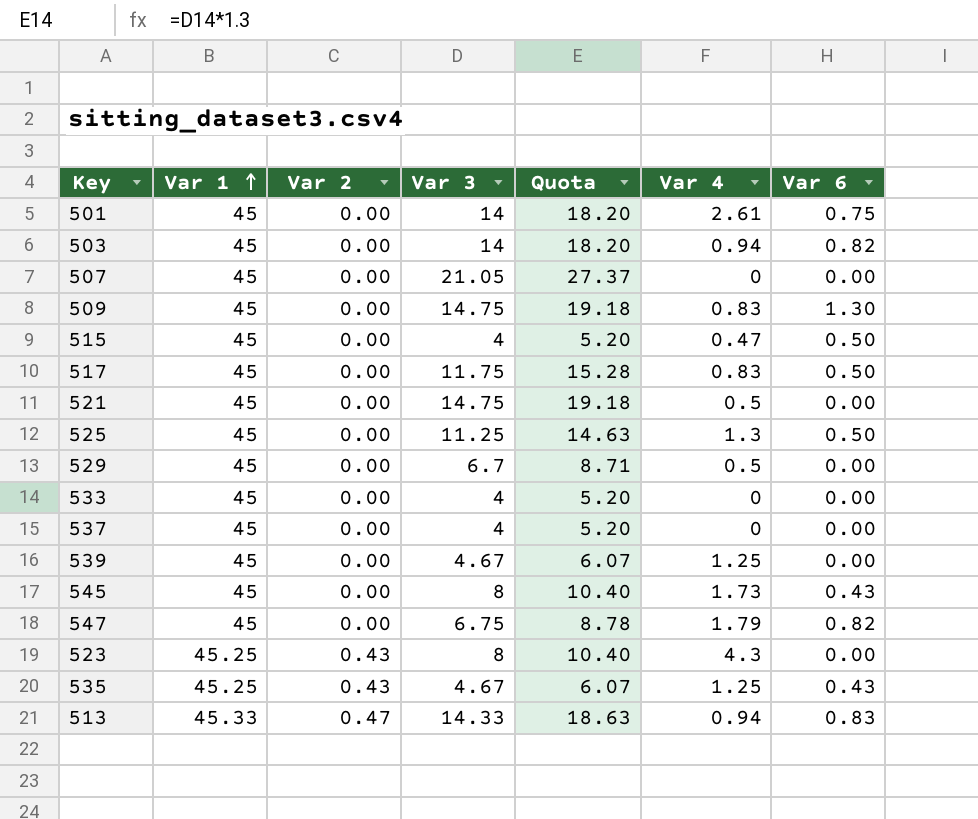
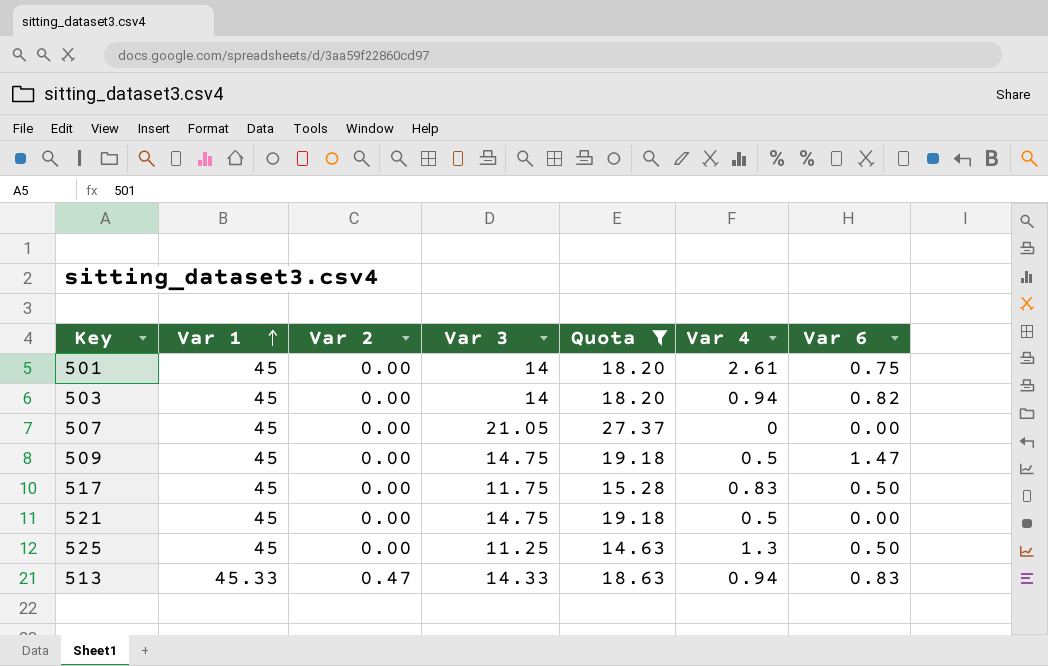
filter: none -> Quota >= 14.63
509 | Var 4: 0.83 -> 0.5
509 | Var 6: 1.30 -> 1.47

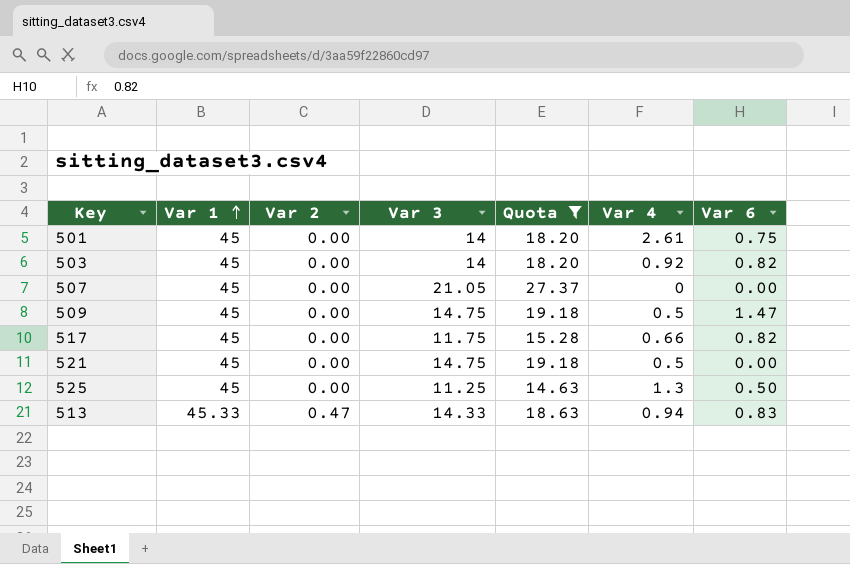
503 | Var 4: 0.94 -> 0.92
517 | Var 4: 0.83 -> 0.66
517 | Var 6: 0.50 -> 0.82

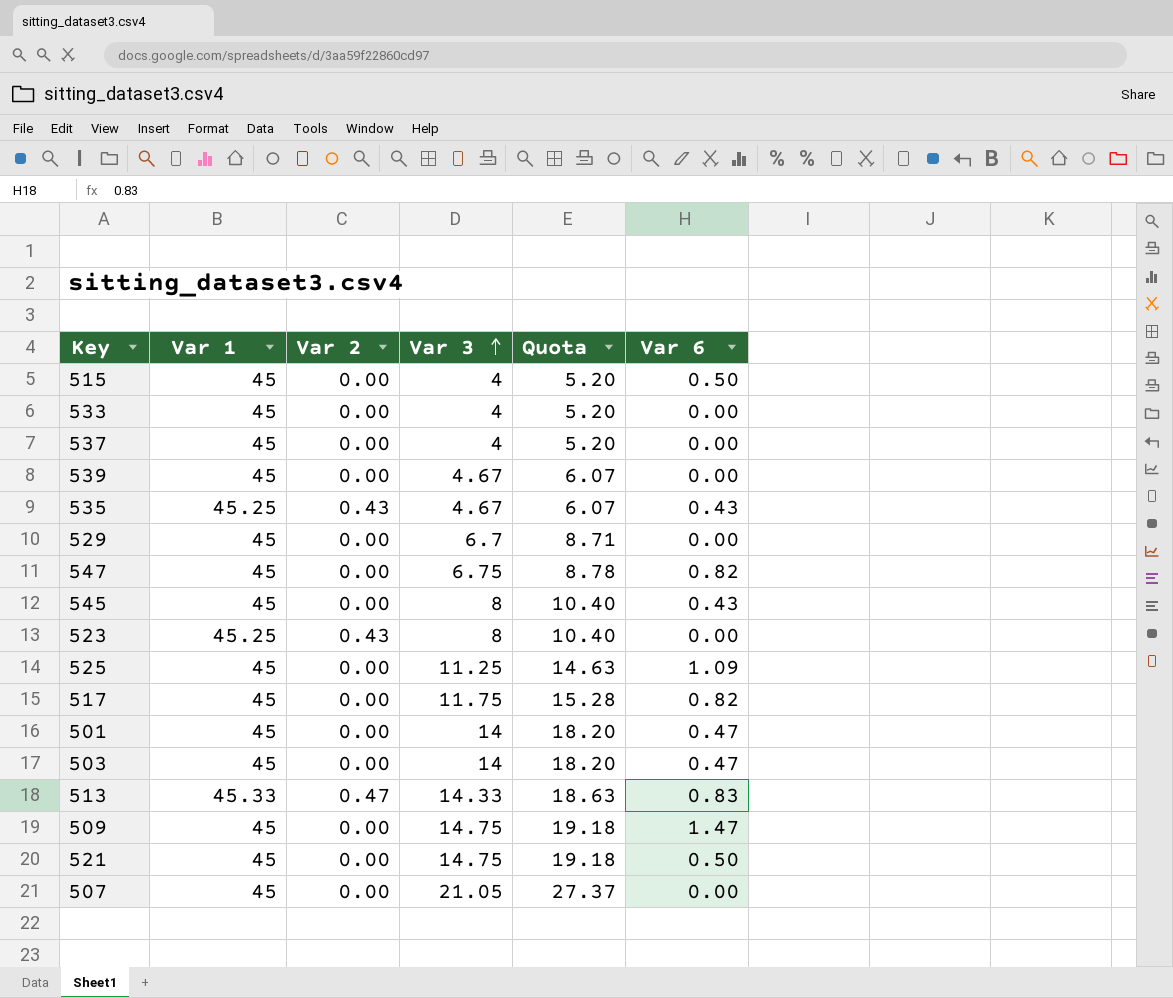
filter: Quota >= 14.63 -> none
row order: Var 1 ascending -> Var 3 ascending
column Var 4 | position: 6 -> none
525 | Var 6: 0.50 -> 1.09
501 | Var 6: 0.75 -> 0.47
503 | Var 6: 0.82 -> 0.47
521 | Var 6: 0.00 -> 0.50

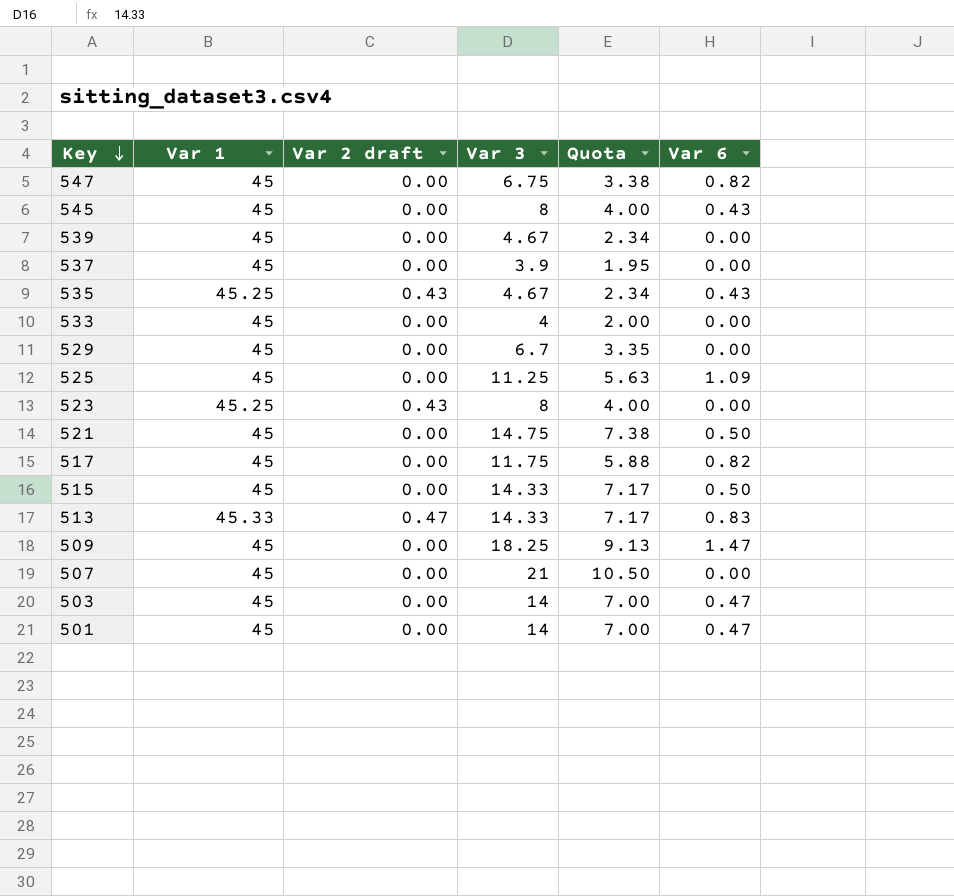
row order: Var 3 ascending -> Key descending
column name: Var 2 -> Var 2 draft
column Quota | formula: [Var 3] * 1.3 -> [Var 3] * 0.5
537 | Var 3: 4 -> 3.9
515 | Var 3: 4 -> 14.33
509 | Var 3: 14.75 -> 18.25
507 | Var 3: 21.05 -> 21

